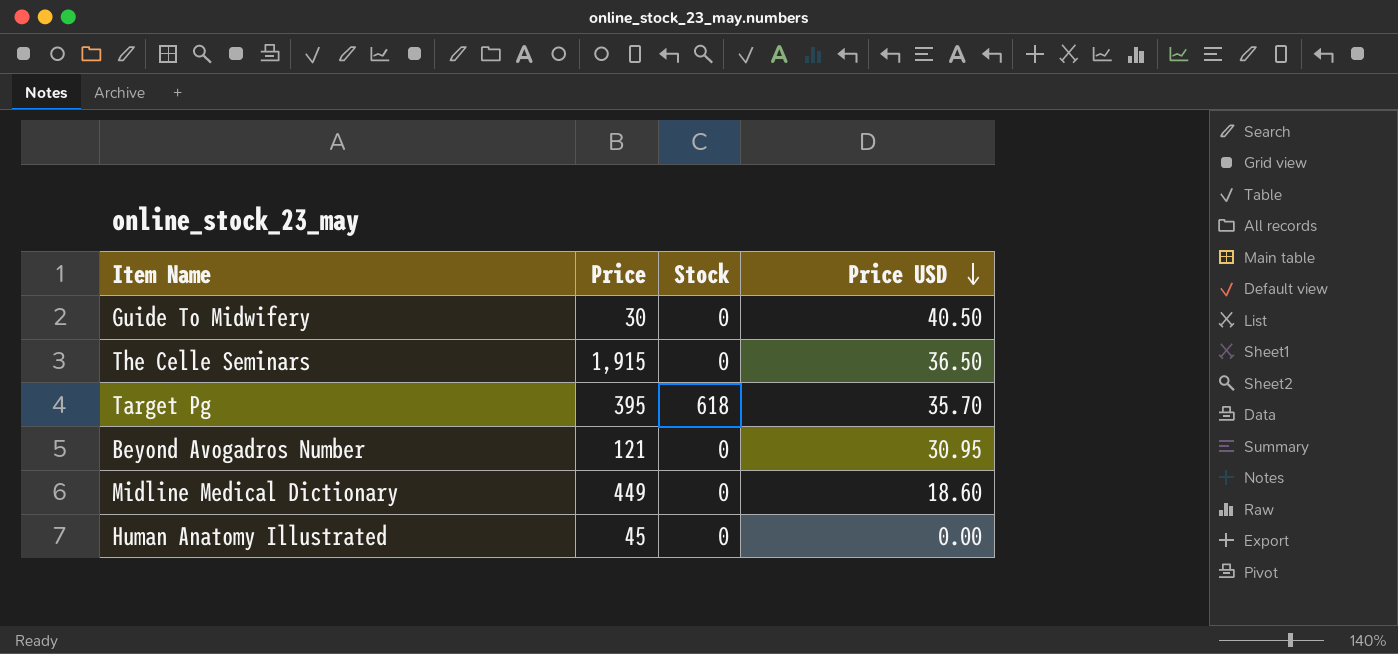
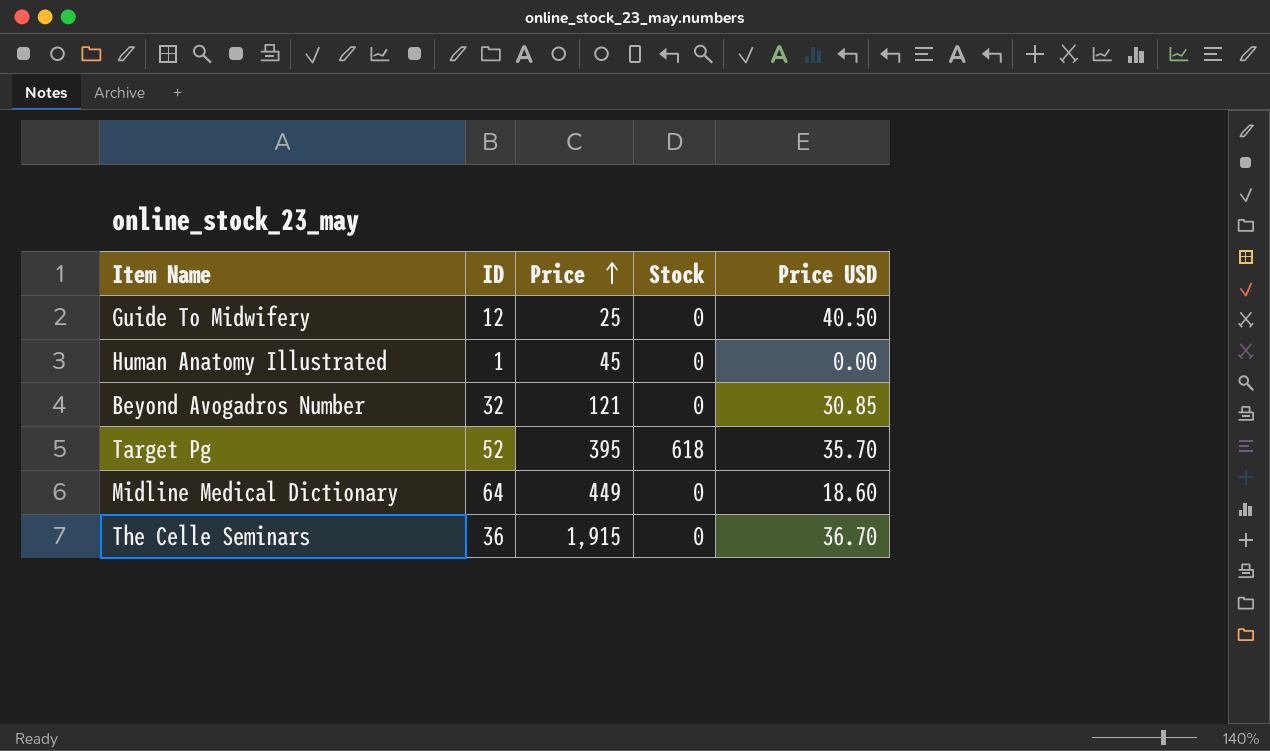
row order: Price USD descending -> Price ascending
column ID | position: none -> 2
Guide To Midwifery | Price: 30 -> 25
Beyond Avogadros Number | Price USD: 30.95 -> 30.85
The Celle Seminars | Price USD: 36.50 -> 36.70

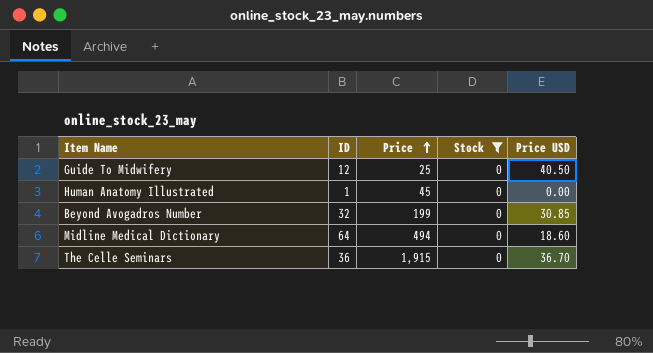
filter: none -> Stock = 0
Beyond Avogadros Number | Price: 121 -> 199
Midline Medical Dictionary | Price: 449 -> 494

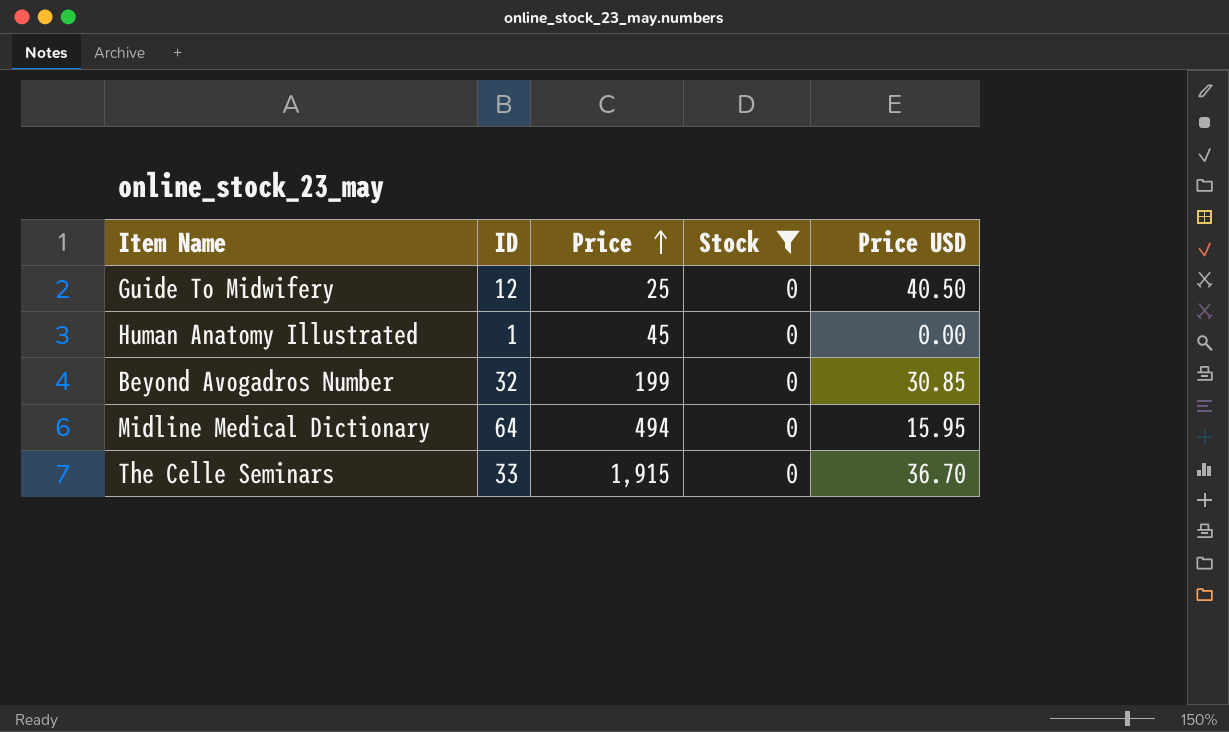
Midline Medical Dictionary | Price USD: 18.60 -> 15.95
The Celle Seminars | ID: 36 -> 33

